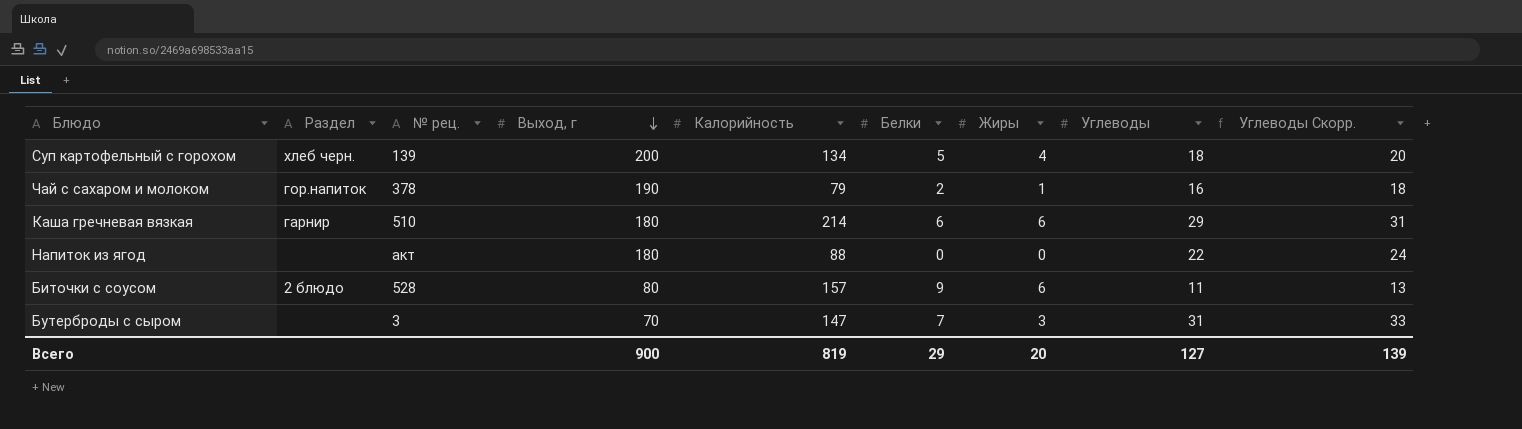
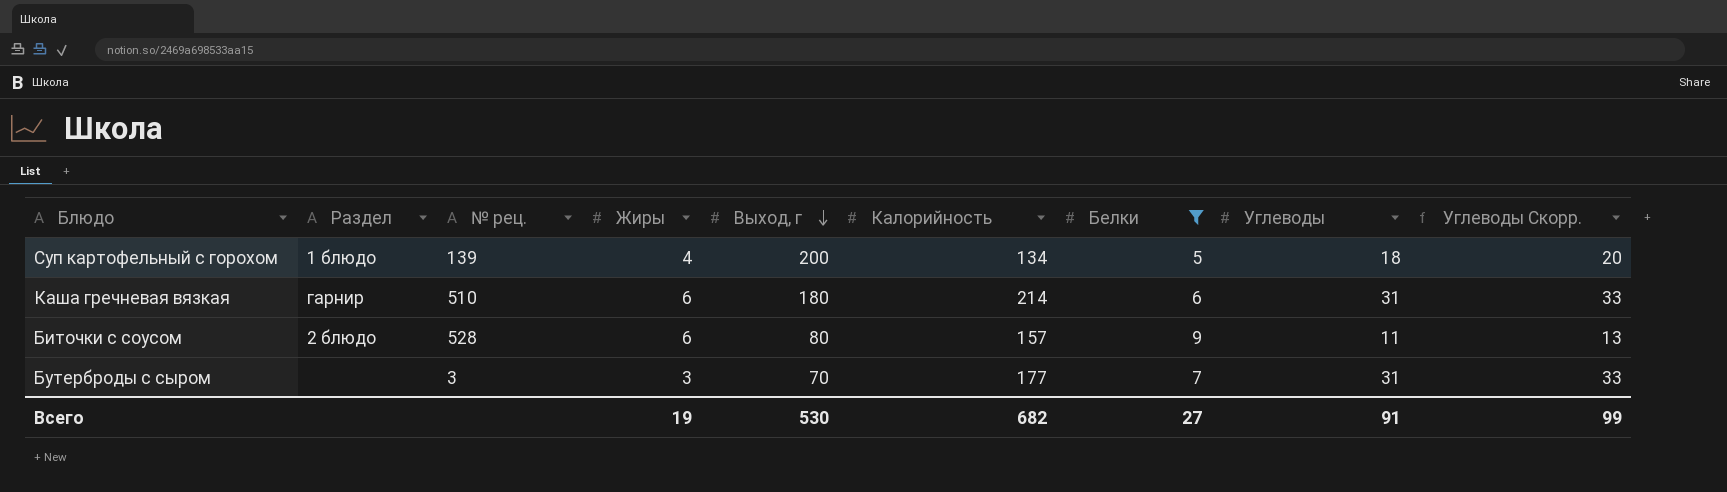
filter: none -> Белки >= 5
column Жиры | position: 7 -> 4
Суп картофельный с горохом | Раздел: хлеб черн. -> 1 блюдо
Каша гречневая вязкая | Углеводы: 29 -> 31
Каша гречневая вязкая | Углеводы Скорр.: 31 -> 33
Бутерброды с сыром | Калорийность: 147 -> 177
Всего | Жиры: 20 -> 19
Всего | Выход, г: 900 -> 530
Всего | Калорийность: 819 -> 682
Всего | Белки: 29 -> 27
Всего | Углеводы: 127 -> 91
Всего | Углеводы Скорр.: 139 -> 99

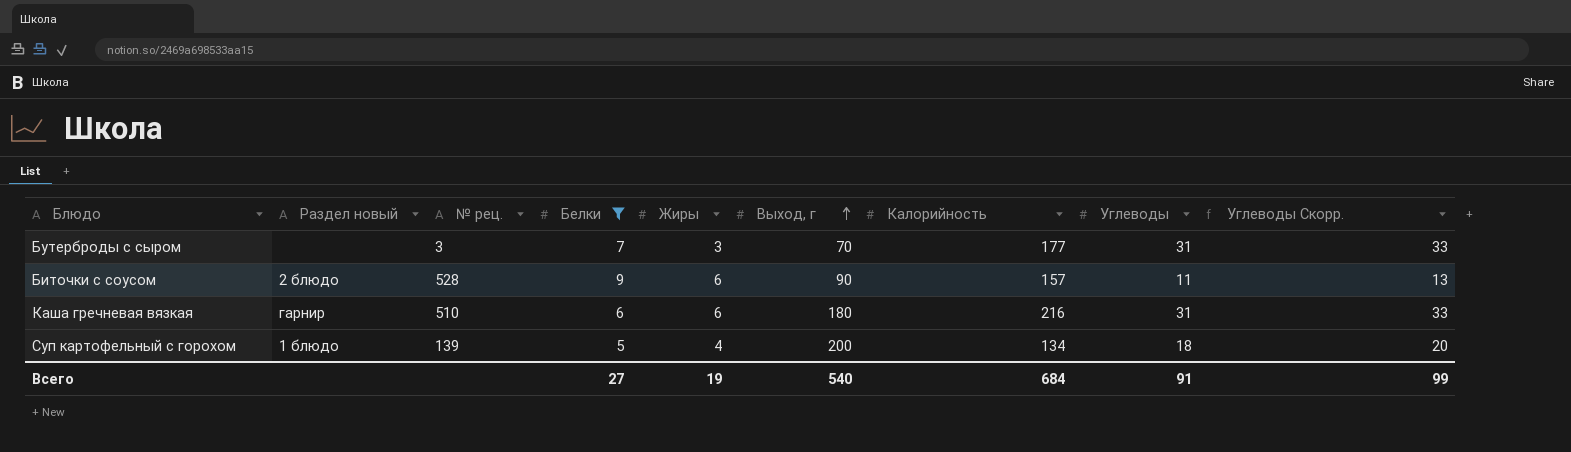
row order: Выход, г descending -> Выход, г ascending
column name: Раздел -> Раздел новый
column Белки | position: 7 -> 4
Биточки с соусом | Выход, г: 80 -> 90
Каша гречневая вязкая | Калорийность: 214 -> 216
Всего | Выход, г: 530 -> 540
Всего | Калорийность: 682 -> 684

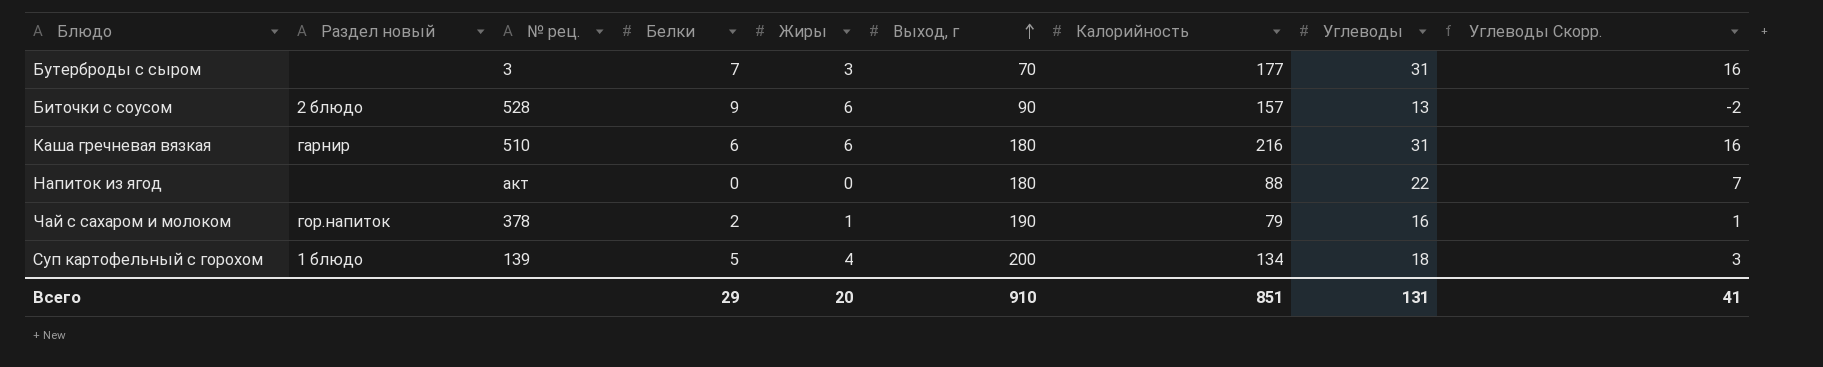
filter: Белки >= 5 -> none
column Углеводы Скорр. | formula: [Углеводы] + 2 -> [Углеводы] - 15
Биточки с соусом | Углеводы: 11 -> 13
Всего | Белки: 27 -> 29
Всего | Жиры: 19 -> 20
Всего | Выход, г: 540 -> 910
Всего | Калорийность: 684 -> 851
Всего | Углеводы: 91 -> 131
Всего | Углеводы Скорр.: 99 -> 41

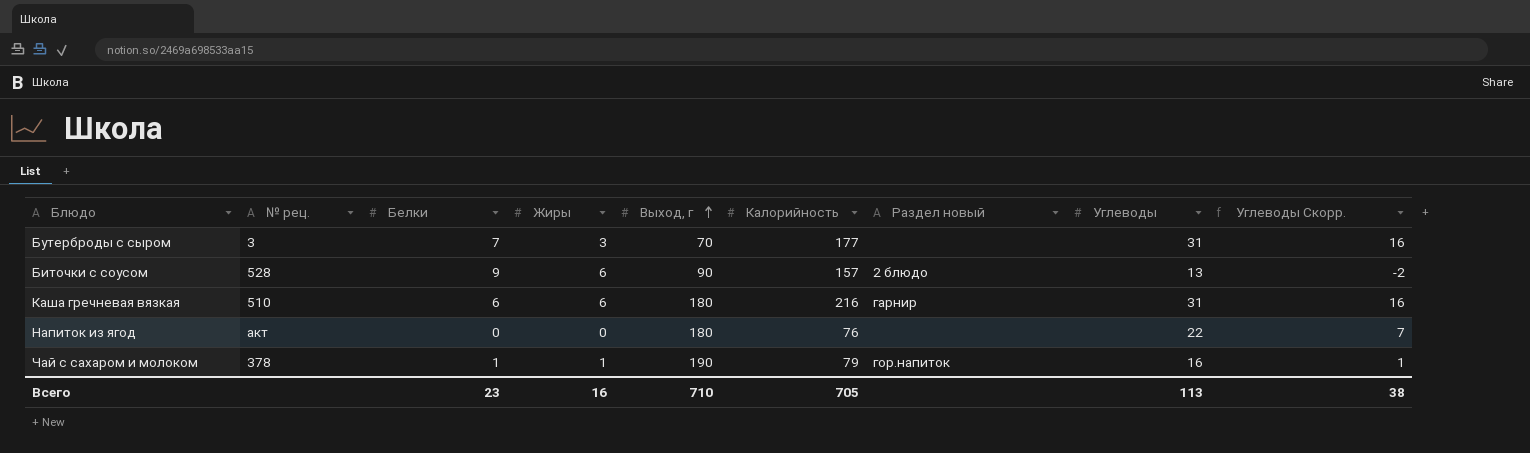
column Раздел новый | position: 2 -> 7
row Суп картофельный с горохом: 1 блюдо | 139 | 5 | 4 | 200 | 134 | 18 | 3 -> none
Напиток из ягод | Калорийность: 88 -> 76
Чай с сахаром и молоком | Белки: 2 -> 1
Всего | Белки: 29 -> 23
Всего | Жиры: 20 -> 16
Всего | Выход, г: 910 -> 710
Всего | Калорийность: 851 -> 705
Всего | Углеводы: 131 -> 113
Всего | Углеводы Скорр.: 41 -> 38

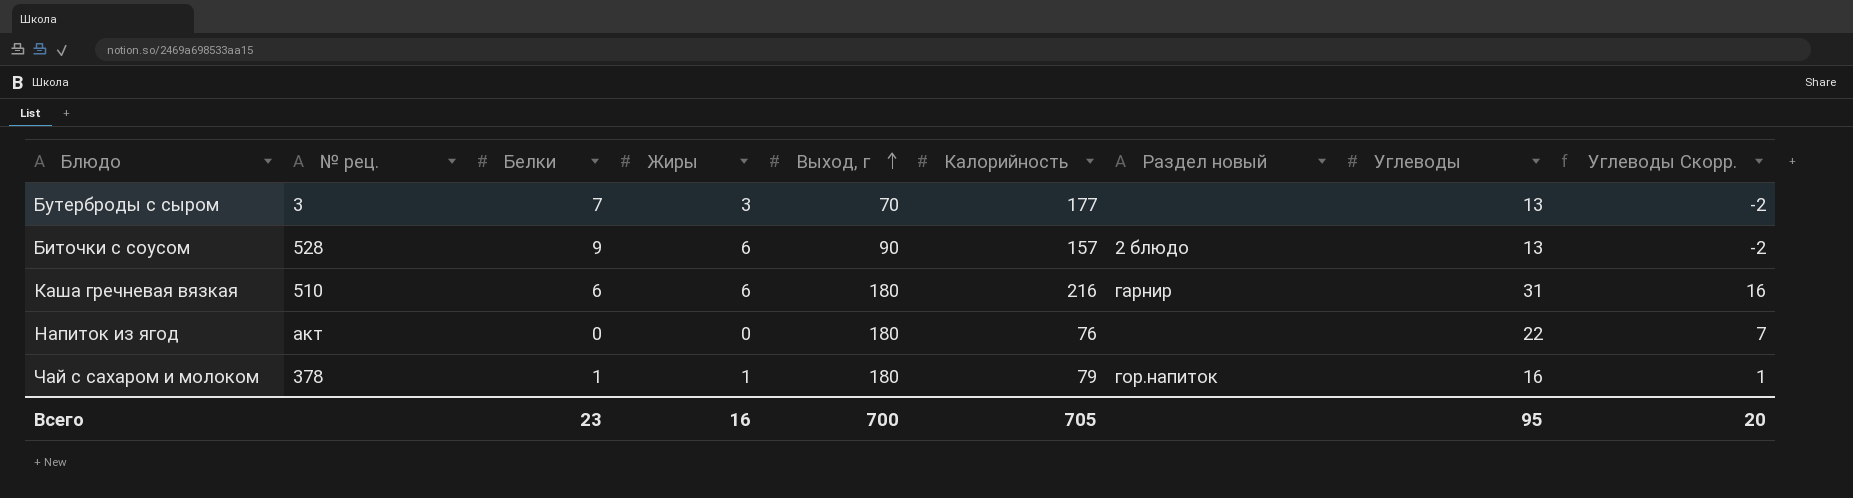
Бутерброды с сыром | Углеводы: 31 -> 13
Бутерброды с сыром | Углеводы Скорр.: 16 -> -2
Чай с сахаром и молоком | Выход, г: 190 -> 180
Всего | Выход, г: 710 -> 700
Всего | Углеводы: 113 -> 95
Всего | Углеводы Скорр.: 38 -> 20

